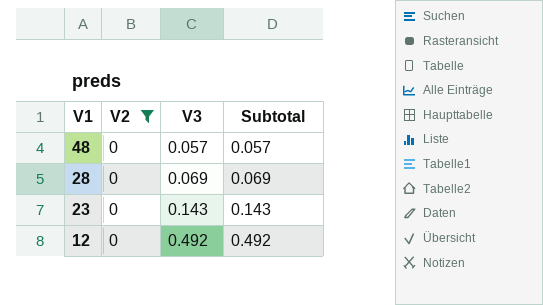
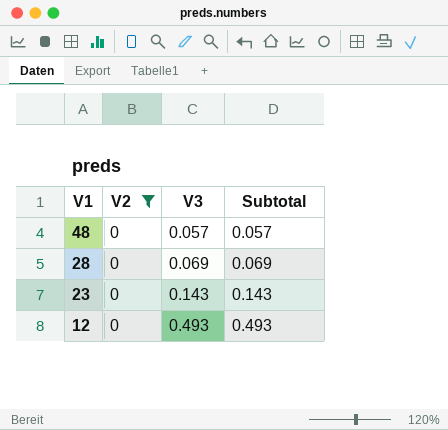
12 | V3: 0.492 -> 0.493
12 | Subtotal: 0.492 -> 0.493

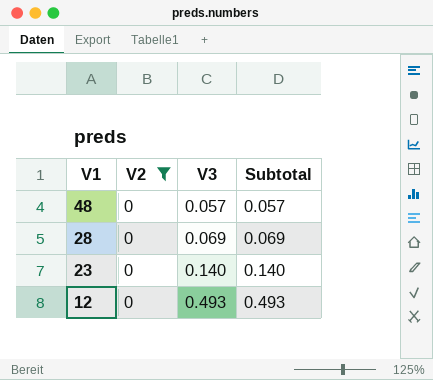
23 | V3: 0.143 -> 0.140
23 | Subtotal: 0.143 -> 0.140

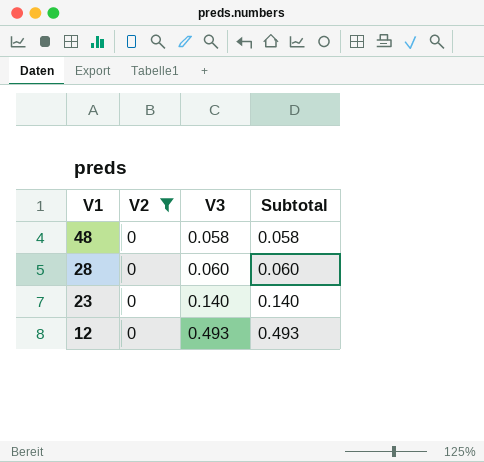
48 | V3: 0.057 -> 0.058
48 | Subtotal: 0.057 -> 0.058
28 | V3: 0.069 -> 0.060
28 | Subtotal: 0.069 -> 0.060

